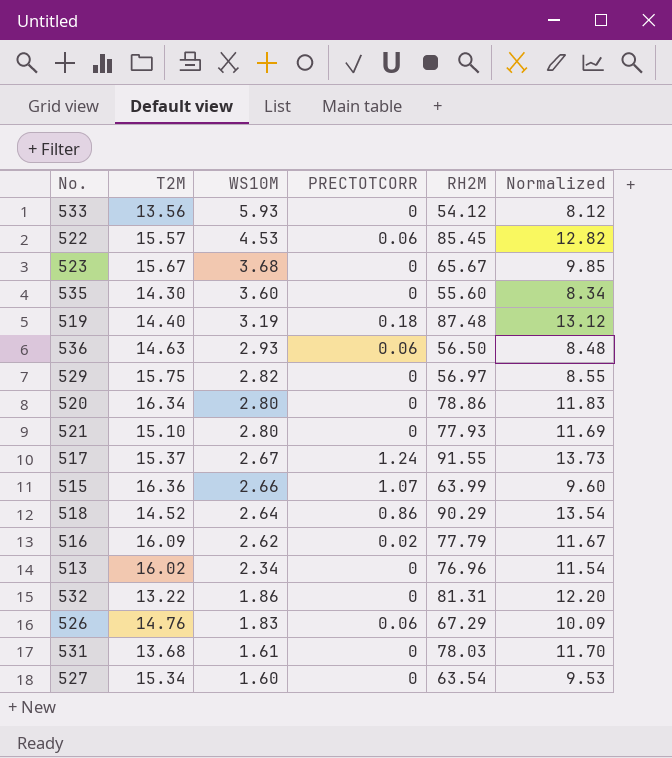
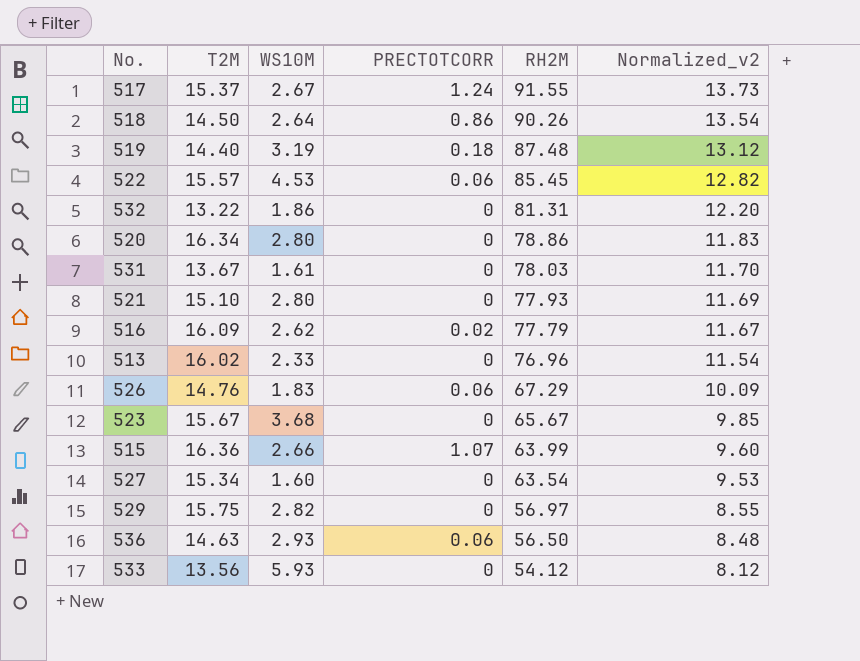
row order: WS10M descending -> RH2M descending
column name: Normalized -> Normalized_v2
row 535: 14.30 | 3.60 | 0 | 55.60 | 8.34 -> none
518 | T2M: 14.52 -> 14.50
518 | RH2M: 90.29 -> 90.26
531 | T2M: 13.68 -> 13.67
513 | WS10M: 2.34 -> 2.33

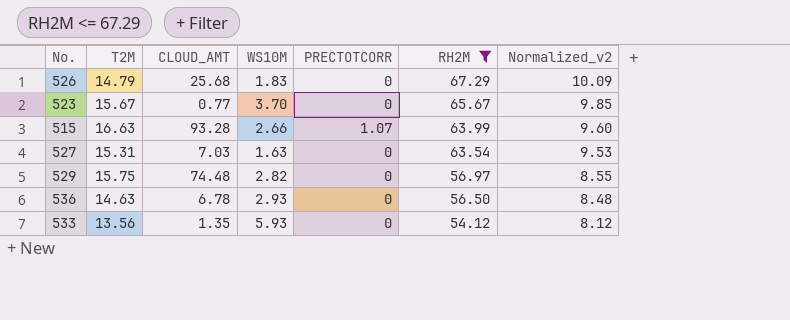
filter: none -> RH2M <= 67.29
column CLOUD_AMT | position: none -> 3
526 | T2M: 14.76 -> 14.79
526 | PRECTOTCORR: 0.06 -> 0
523 | WS10M: 3.68 -> 3.70
515 | T2M: 16.36 -> 16.63
527 | T2M: 15.34 -> 15.31
527 | WS10M: 1.60 -> 1.63
536 | PRECTOTCORR: 0.06 -> 0

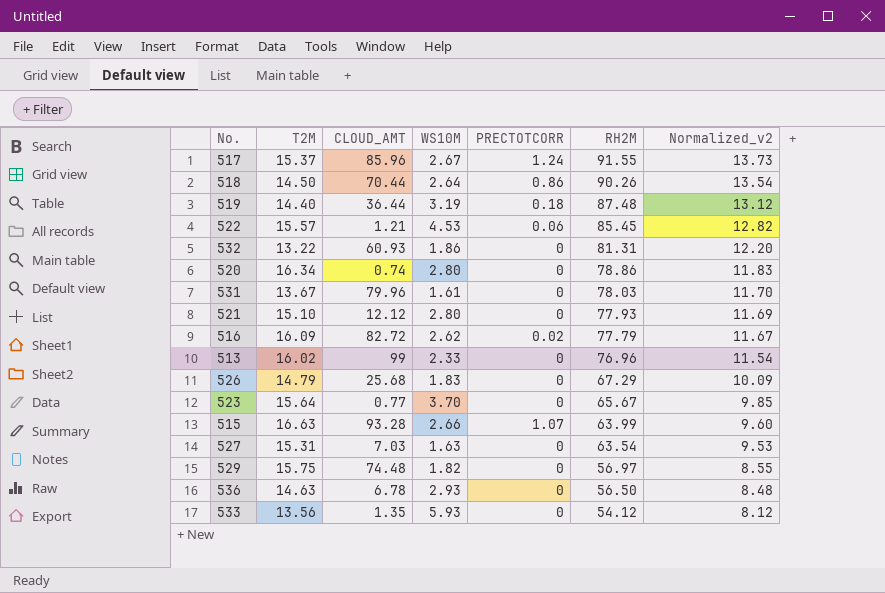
filter: RH2M <= 67.29 -> none
523 | T2M: 15.67 -> 15.64
529 | WS10M: 2.82 -> 1.82

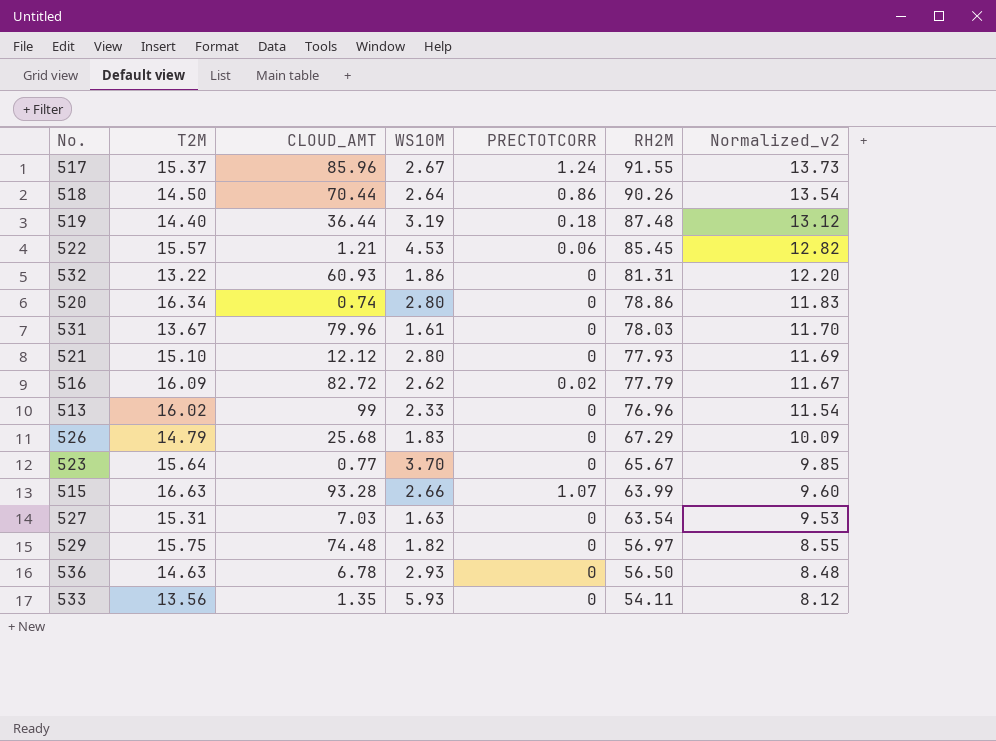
533 | RH2M: 54.12 -> 54.11

